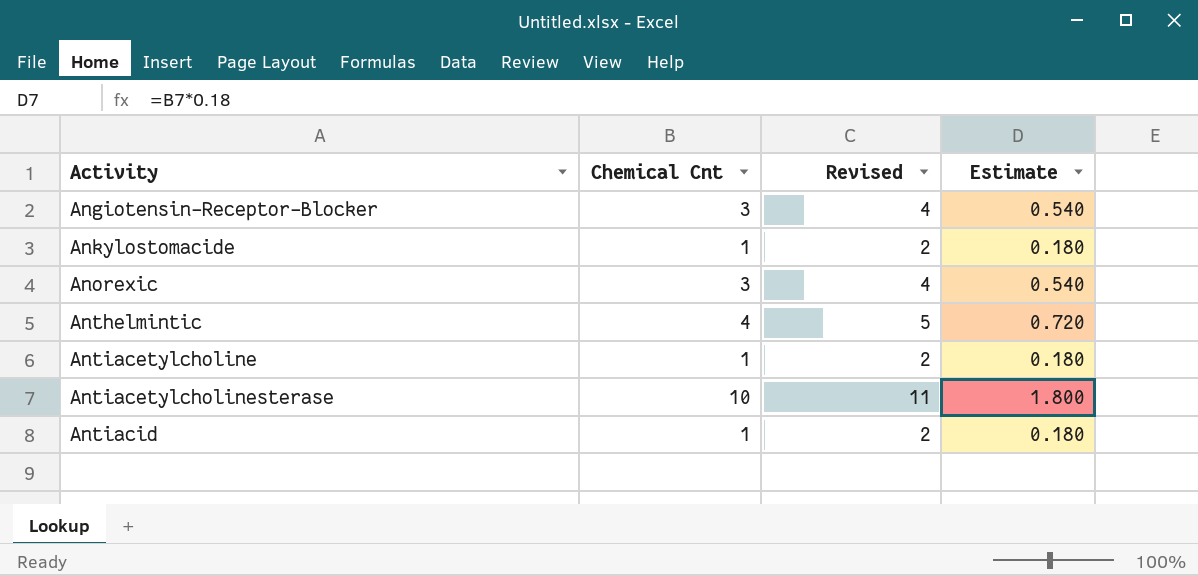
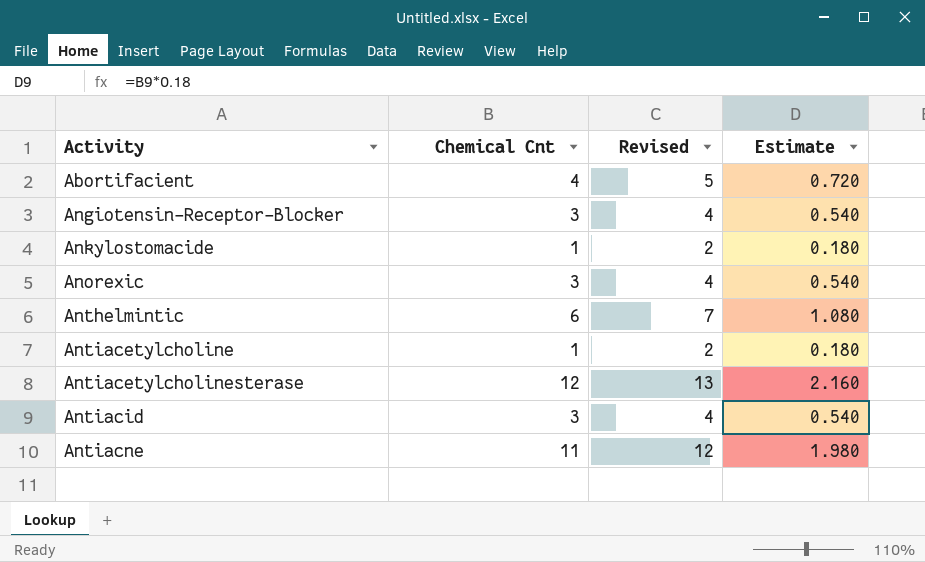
row Abortifacient: none -> 4 | 5 | 0.720
Anthelmintic | Chemical Cnt: 4 -> 6
Anthelmintic | Revised: 5 -> 7
Anthelmintic | Estimate: 0.720 -> 1.080
Antiacetylcholinesterase | Chemical Cnt: 10 -> 12
Antiacetylcholinesterase | Revised: 11 -> 13
Antiacetylcholinesterase | Estimate: 1.800 -> 2.160
Antiacid | Chemical Cnt: 1 -> 3
Antiacid | Revised: 2 -> 4
Antiacid | Estimate: 0.180 -> 0.540
row Antiacne: none -> 11 | 12 | 1.980

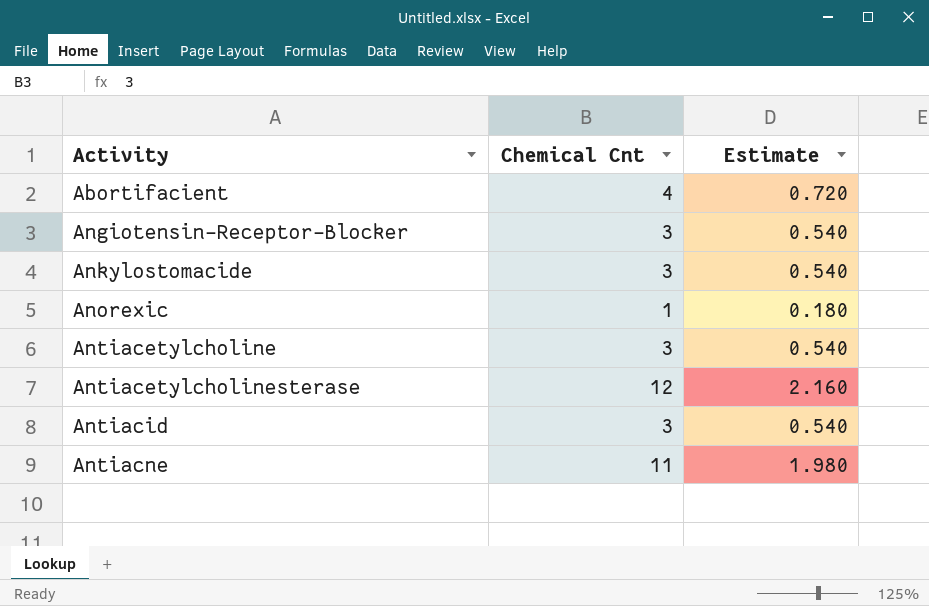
column Revised | formula: [Chemical Cnt] + 1 -> none
row Anthelmintic: 6 | 7 | 1.080 -> none
Ankylostomacide | Chemical Cnt: 1 -> 3
Ankylostomacide | Estimate: 0.180 -> 0.540
Anorexic | Chemical Cnt: 3 -> 1
Anorexic | Estimate: 0.540 -> 0.180
Antiacetylcholine | Chemical Cnt: 1 -> 3
Antiacetylcholine | Estimate: 0.180 -> 0.540

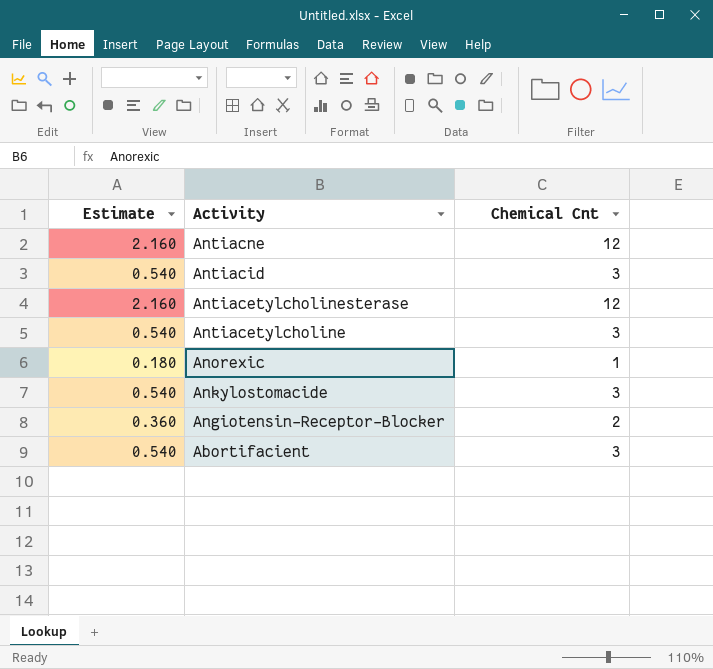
row order: Activity ascending -> Activity descending
column Estimate | position: 3 -> 1
Antiacne | Estimate: 1.980 -> 2.160
Antiacne | Chemical Cnt: 11 -> 12
Angiotensin-Receptor-Blocker | Estimate: 0.540 -> 0.360
Angiotensin-Receptor-Blocker | Chemical Cnt: 3 -> 2
Abortifacient | Estimate: 0.720 -> 0.540
Abortifacient | Chemical Cnt: 4 -> 3

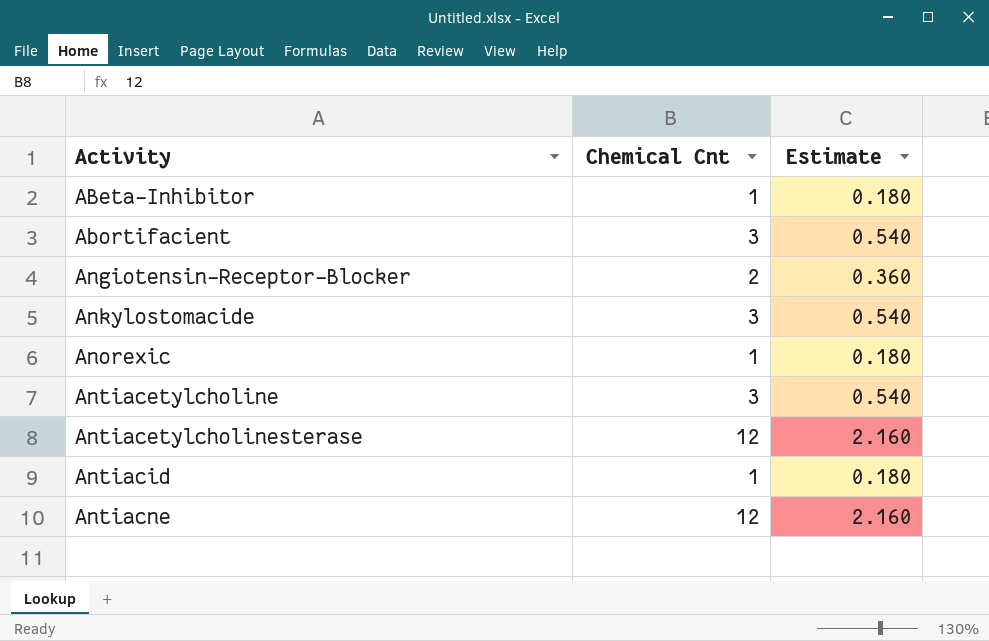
row order: Activity descending -> Activity ascending
column Estimate | position: 1 -> 3
row ABeta-Inhibitor: none -> 1 | 0.180
Antiacid | Chemical Cnt: 3 -> 1
Antiacid | Estimate: 0.540 -> 0.180

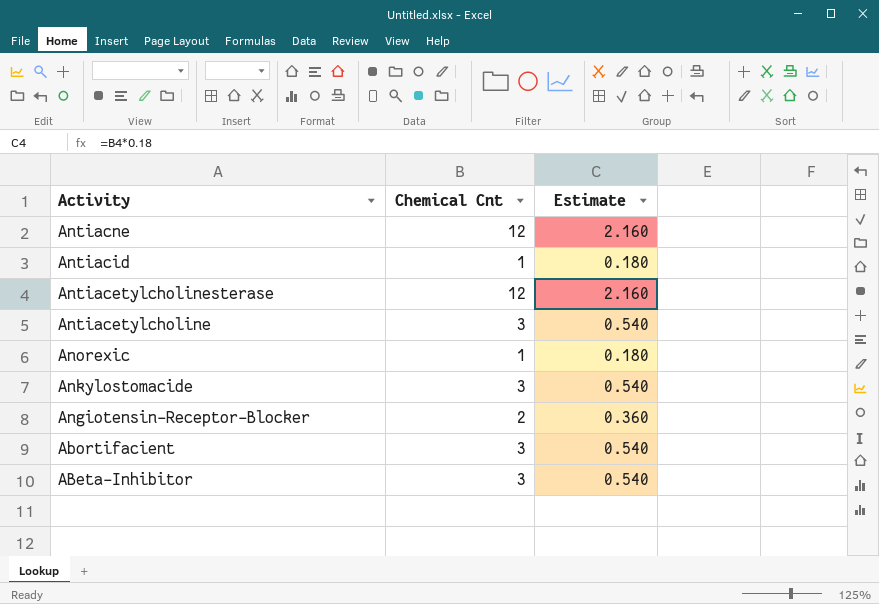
row order: Activity ascending -> Activity descending
ABeta-Inhibitor | Chemical Cnt: 1 -> 3
ABeta-Inhibitor | Estimate: 0.180 -> 0.540

